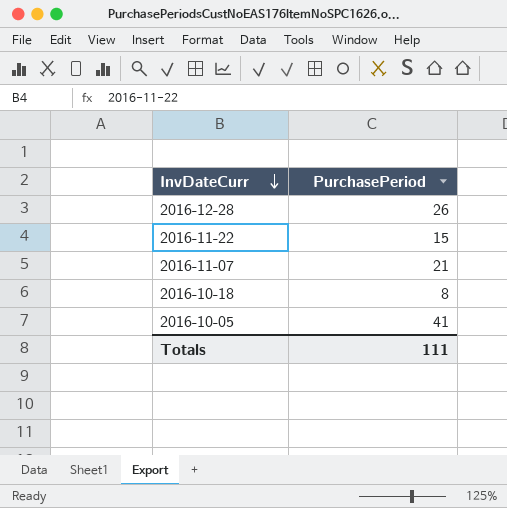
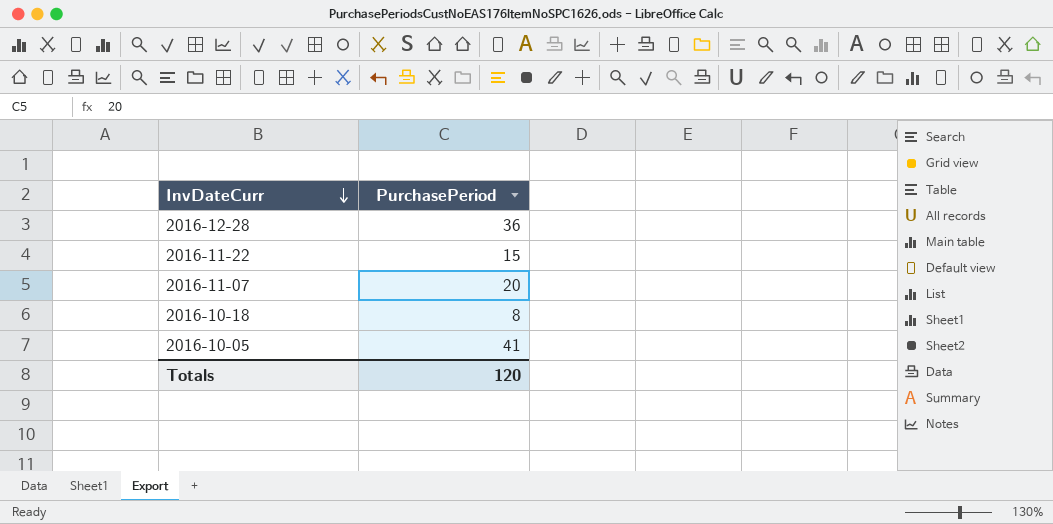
2016-12-28 | PurchasePeriod: 26 -> 36
2016-11-07 | PurchasePeriod: 21 -> 20
Totals | PurchasePeriod: 111 -> 120

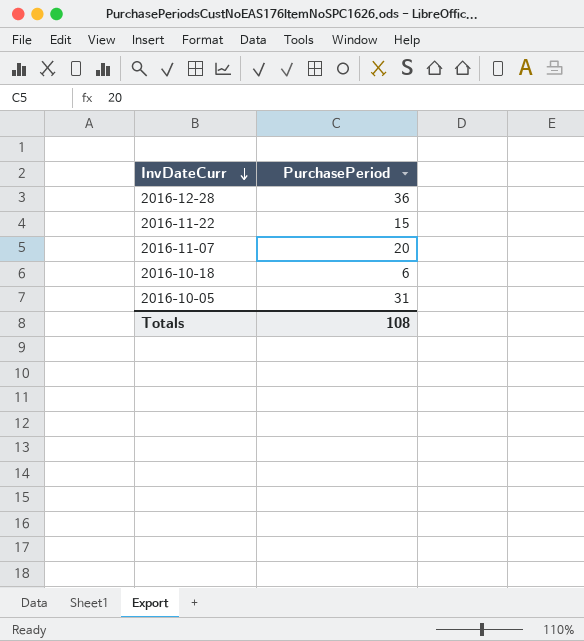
2016-10-18 | PurchasePeriod: 8 -> 6
2016-10-05 | PurchasePeriod: 41 -> 31
Totals | PurchasePeriod: 120 -> 108

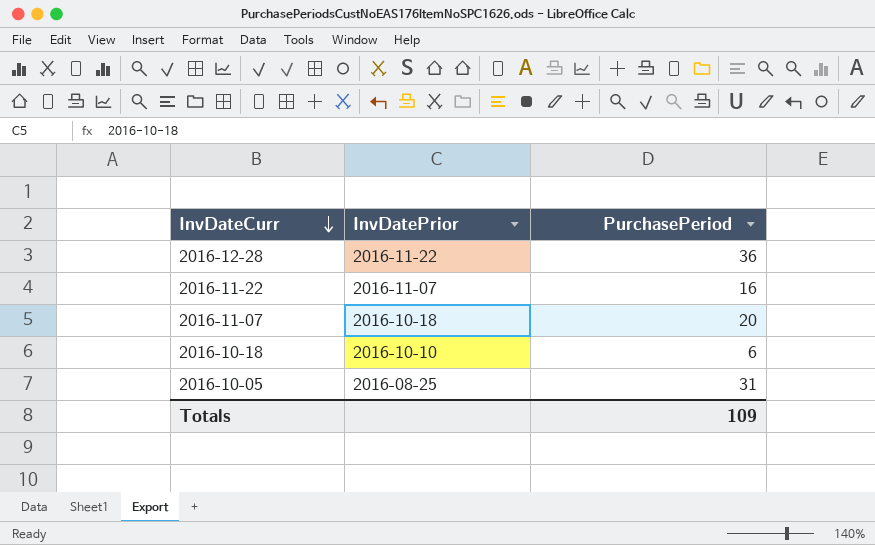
column InvDatePrior | position: none -> 2
2016-11-22 | PurchasePeriod: 15 -> 16
Totals | PurchasePeriod: 108 -> 109

